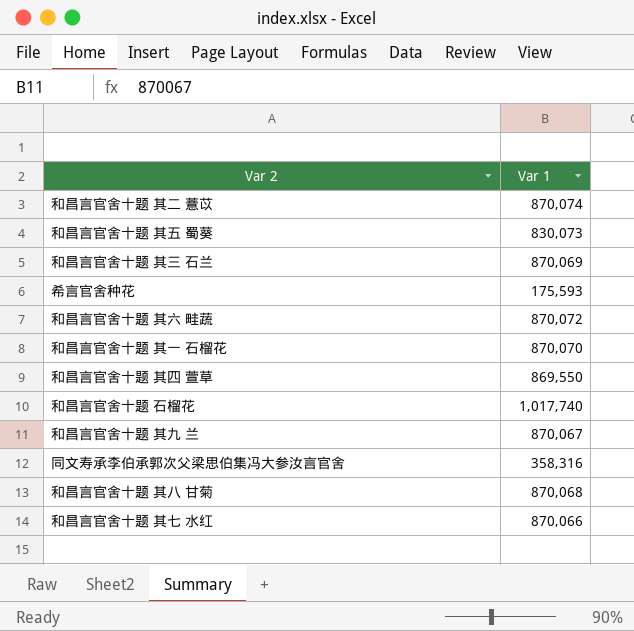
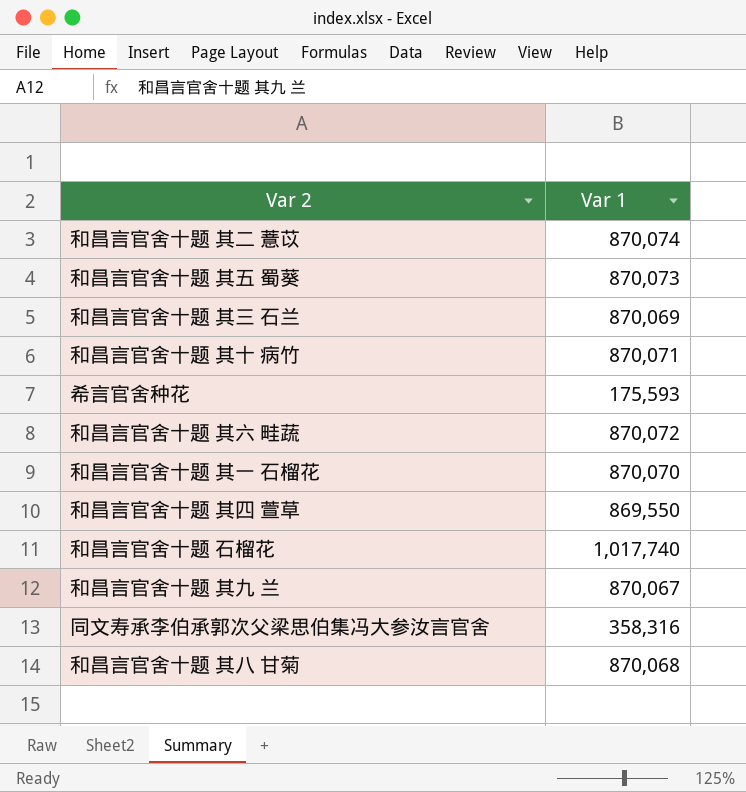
row 和昌言官舍十题 其七 水红: 870,066 -> none
和昌言官舍十题 其五 蜀葵 | Var 1: 830,073 -> 870,073
row 和昌言官舍十题 其十 病竹: none -> 870,071

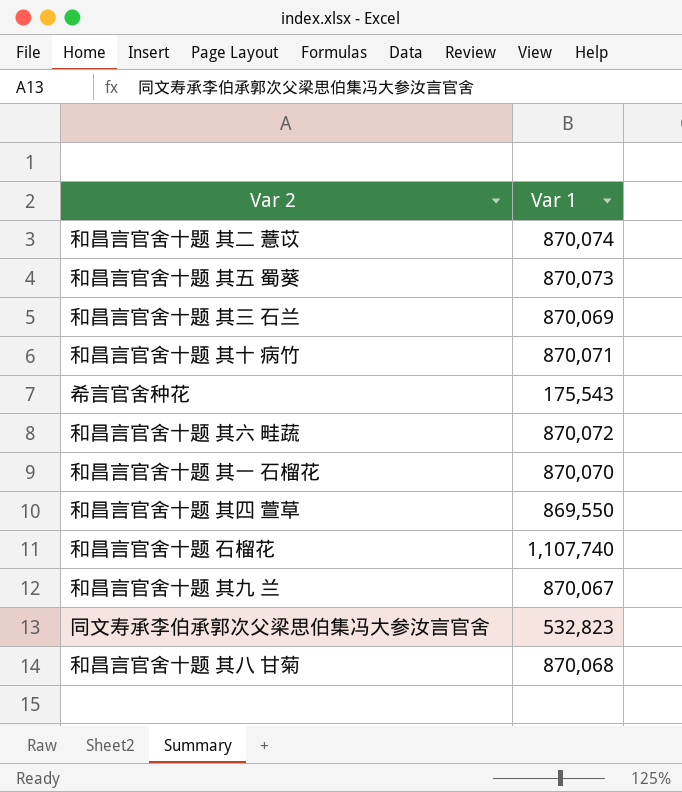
希言官舍种花 | Var 1: 175,593 -> 175,543
和昌言官舍十题 石榴花 | Var 1: 1,017,740 -> 1,107,740
同文寿承李伯承郭次父梁思伯集冯大参汝言官舍 | Var 1: 358,316 -> 532,823

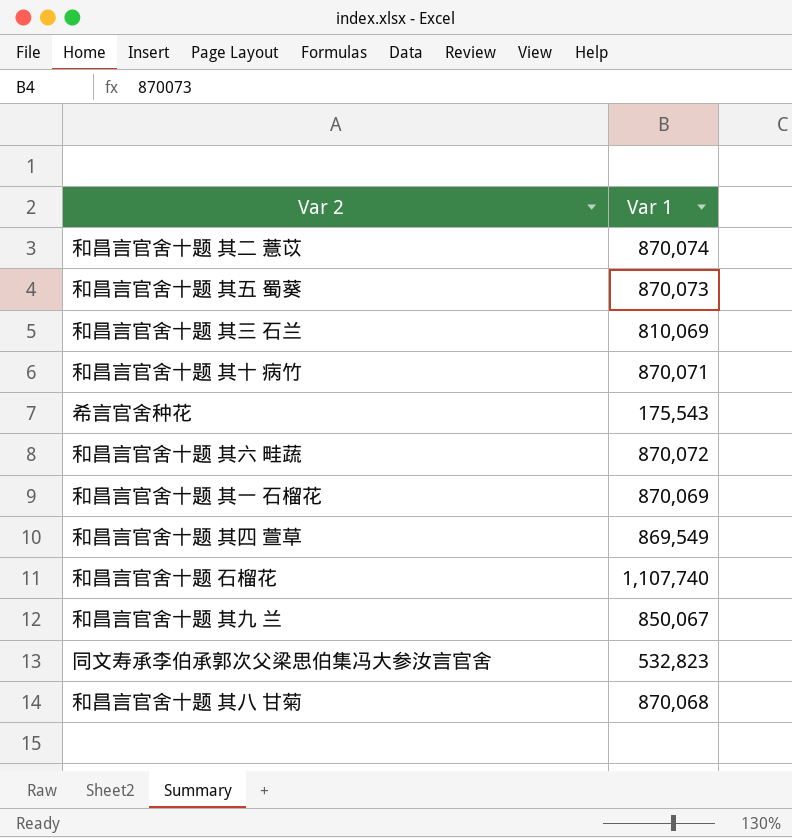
和昌言官舍十题 其三 石兰 | Var 1: 870,069 -> 810,069
和昌言官舍十题 其一 石榴花 | Var 1: 870,070 -> 870,069
和昌言官舍十题 其四 萱草 | Var 1: 869,550 -> 869,549
和昌言官舍十题 其九 兰 | Var 1: 870,067 -> 850,067

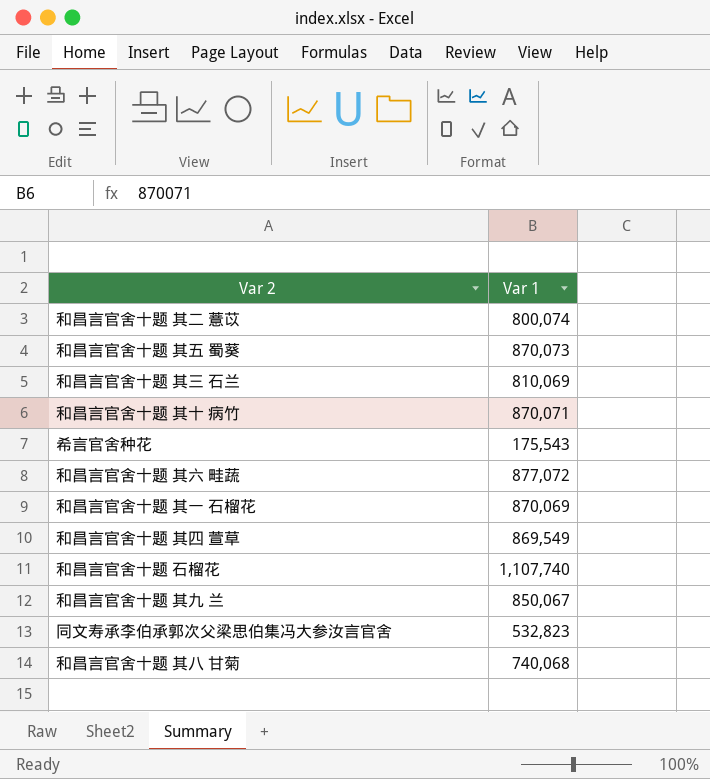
和昌言官舍十题 其二 薏苡 | Var 1: 870,074 -> 800,074
和昌言官舍十题 其六 畦蔬 | Var 1: 870,072 -> 877,072
和昌言官舍十题 其八 甘菊 | Var 1: 870,068 -> 740,068

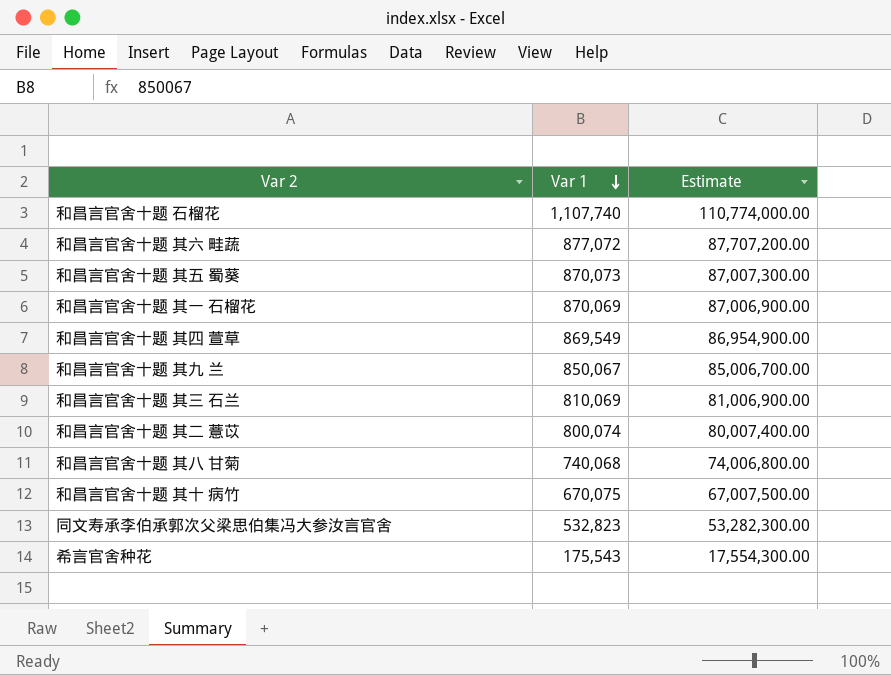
row order: none -> Var 1 descending
column Estimate | formula: none -> [Var 1] * 100
和昌言官舍十题 其十 病竹 | Var 1: 870,071 -> 670,075

